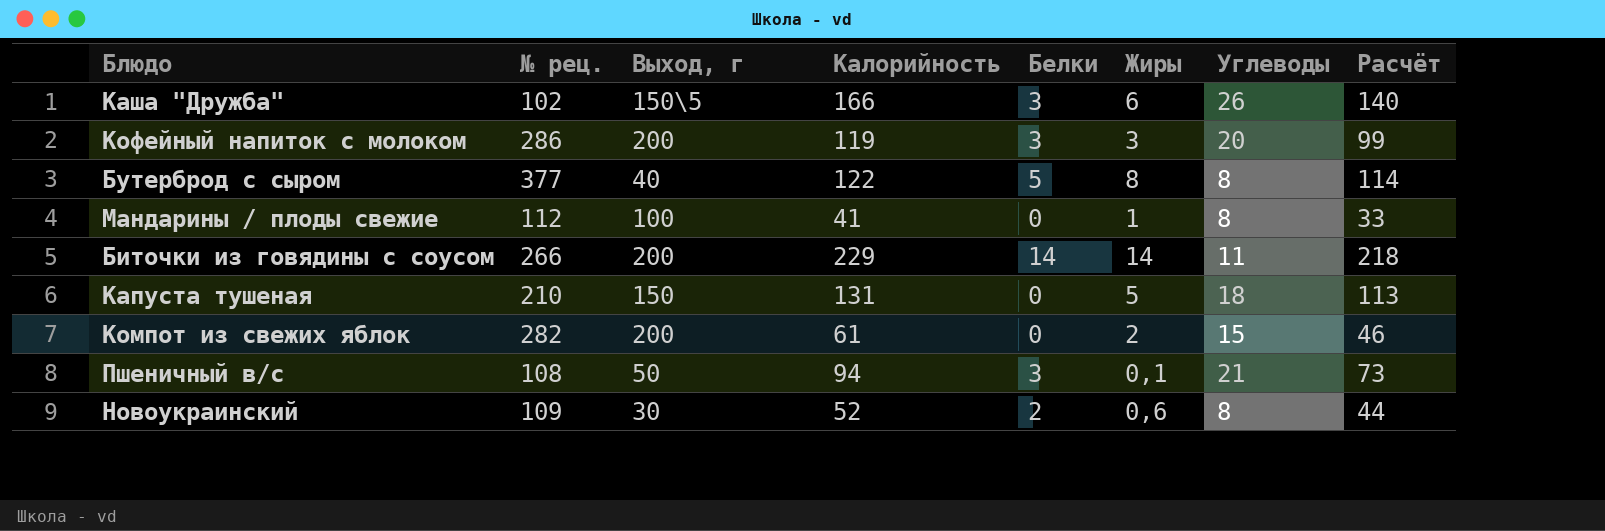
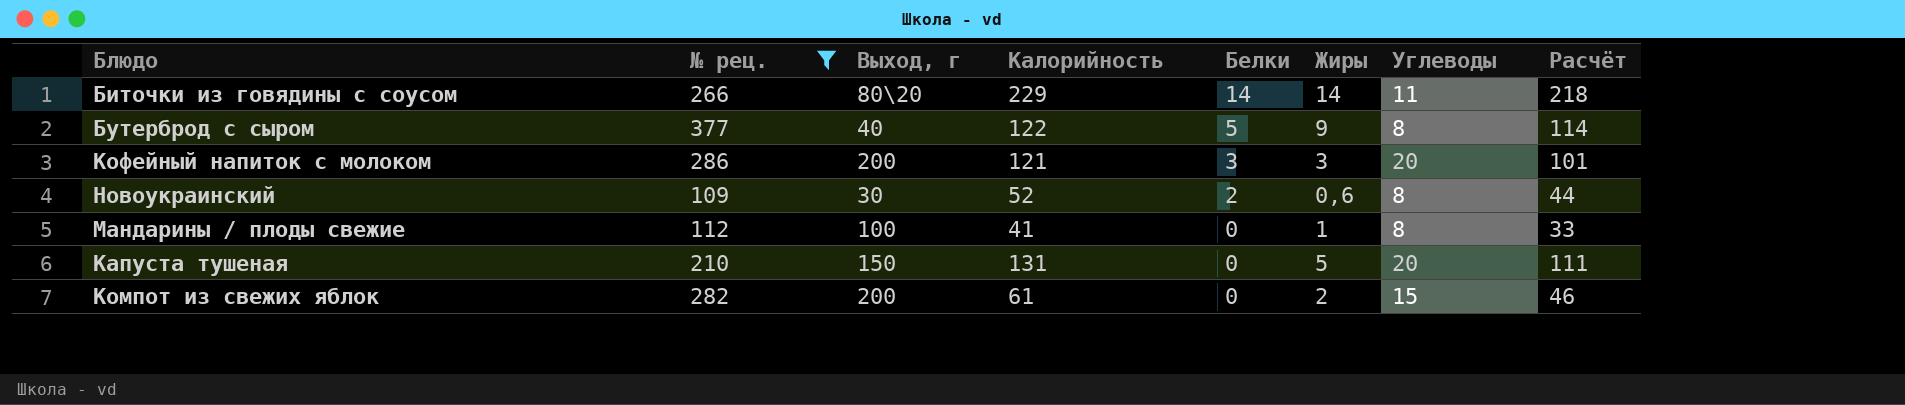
filter: none -> № рец. >= 109
row order: none -> Белки descending
Биточки из говядины с соусом | Выход, г: 200 -> 80\20
Бутерброд с сыром | Жиры: 8 -> 9
Кофейный напиток с молоком | Калорийность: 119 -> 121
Кофейный напиток с молоком | Расчёт: 99 -> 101
Капуста тушеная | Углеводы: 18 -> 20
Капуста тушеная | Расчёт: 113 -> 111

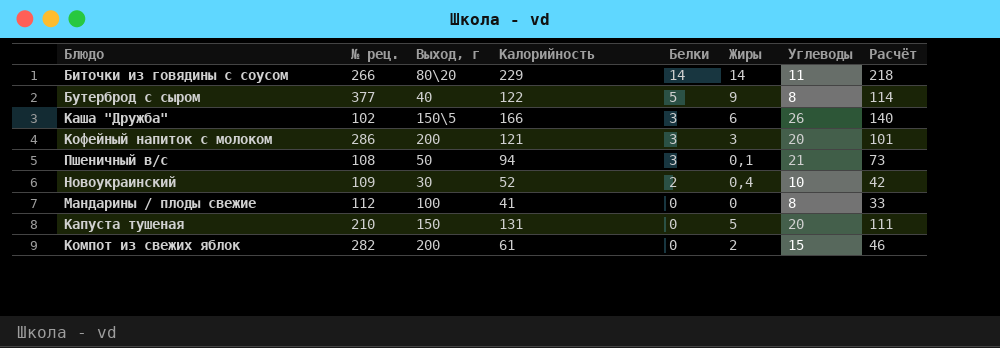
filter: № рец. >= 109 -> none
Новоукраинский | Жиры: 0,6 -> 0,4
Новоукраинский | Углеводы: 8 -> 10
Новоукраинский | Расчёт: 44 -> 42
Мандарины / плоды свежие | Жиры: 1 -> 0

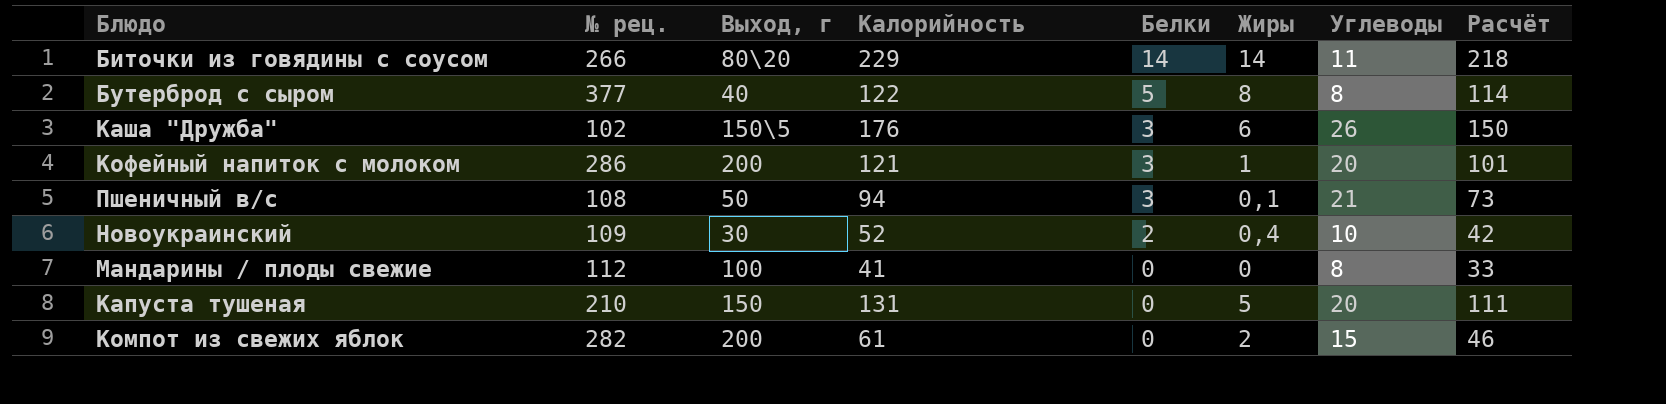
Бутерброд с сыром | Жиры: 9 -> 8
Каша "Дружба" | Калорийность: 166 -> 176
Каша "Дружба" | Расчёт: 140 -> 150
Кофейный напиток с молоком | Жиры: 3 -> 1

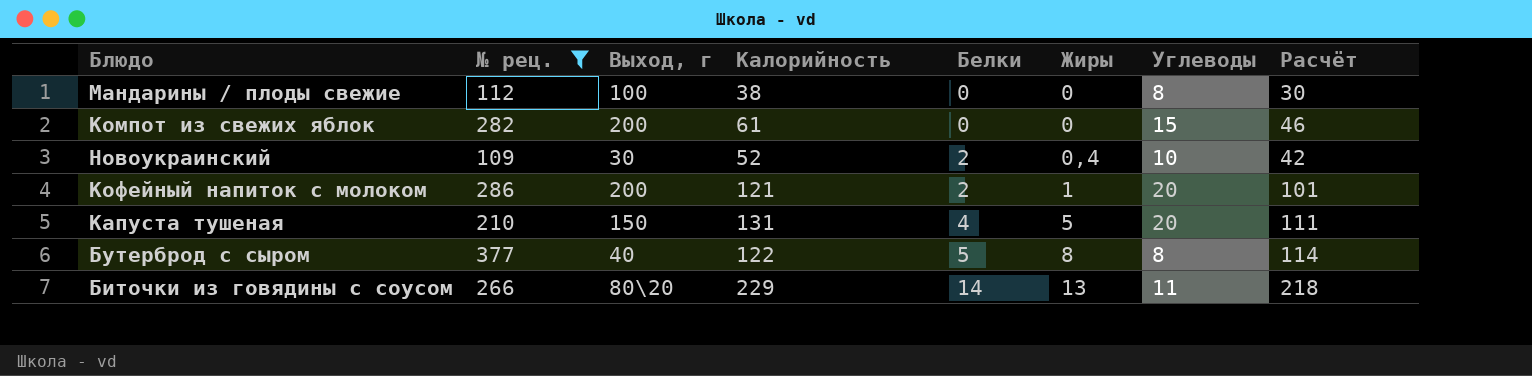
filter: none -> № рец. >= 109
row order: Белки descending -> Белки ascending
Мандарины / плоды свежие | Калорийность: 41 -> 38
Мандарины / плоды свежие | Расчёт: 33 -> 30
Компот из свежих яблок | Жиры: 2 -> 0
Кофейный напиток с молоком | Белки: 3 -> 2
Капуста тушеная | Белки: 0 -> 4
Биточки из говядины с соусом | Жиры: 14 -> 13

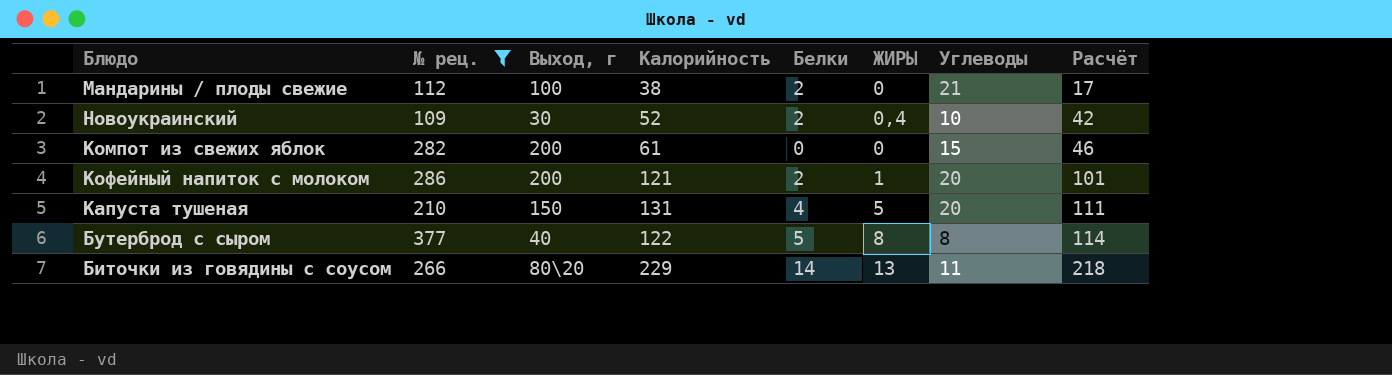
row order: Белки ascending -> Расчёт ascending
column name: Жиры -> ЖИРЫ
Мандарины / плоды свежие | Белки: 0 -> 2
Мандарины / плоды свежие | Углеводы: 8 -> 21
Мандарины / плоды свежие | Расчёт: 30 -> 17

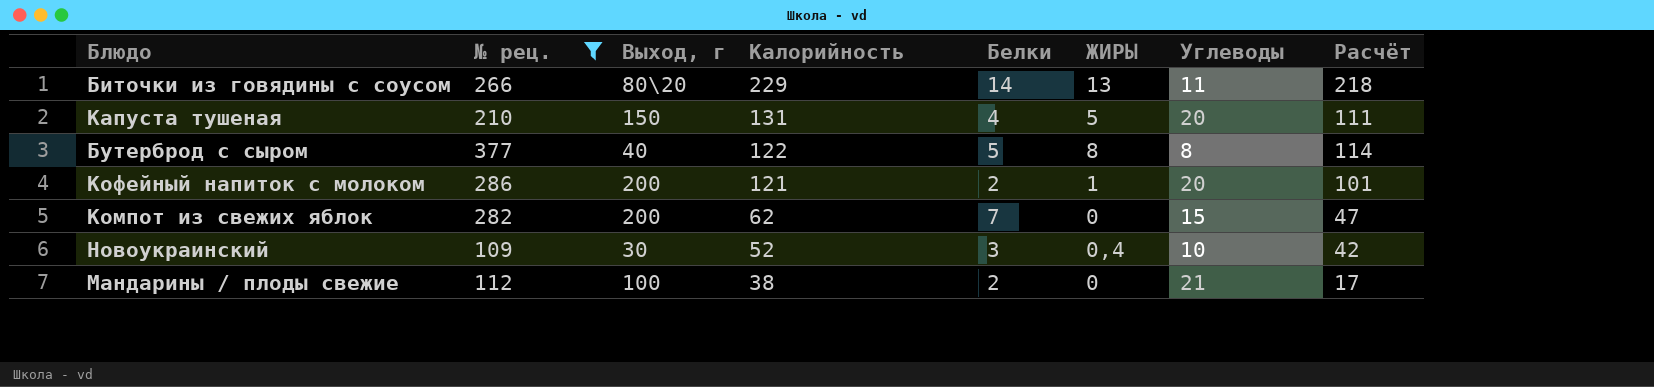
row order: Расчёт ascending -> Калорийность descending
Компот из свежих яблок | Калорийность: 61 -> 62
Компот из свежих яблок | Белки: 0 -> 7
Компот из свежих яблок | Расчёт: 46 -> 47
Новоукраинский | Белки: 2 -> 3

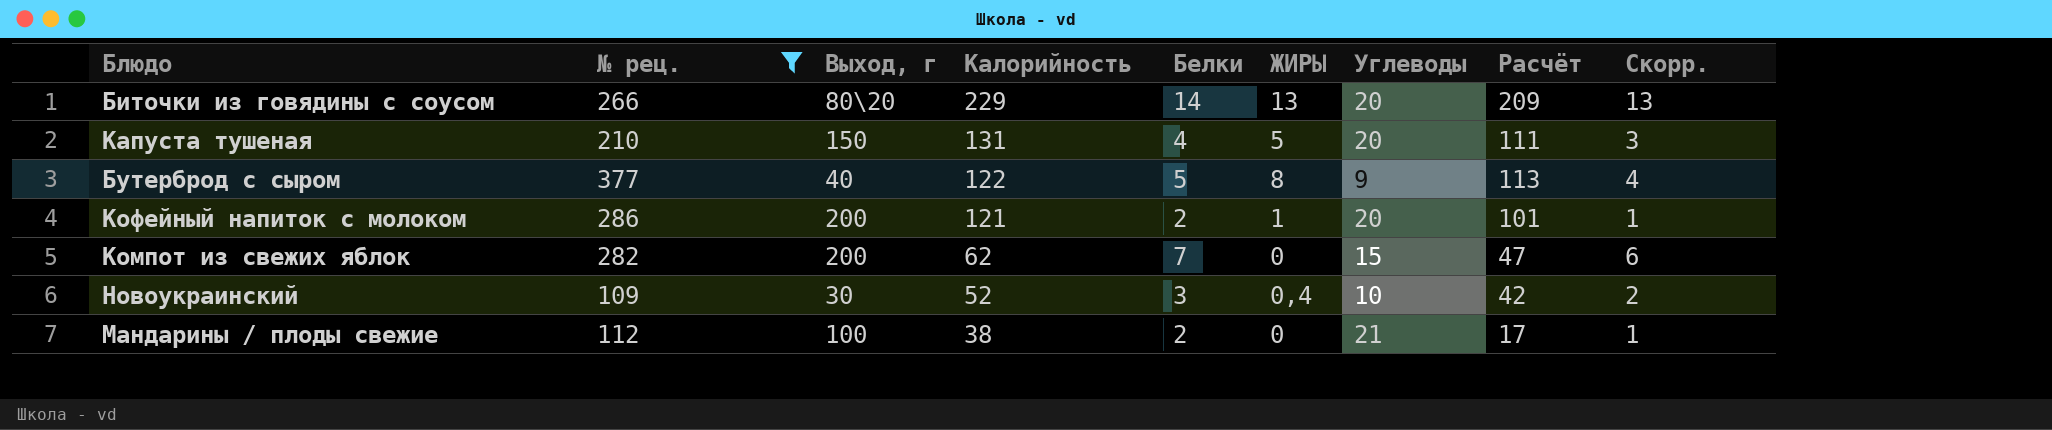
column Скорр. | formula: none -> [Белки] - 1
Биточки из говядины с соусом | Углеводы: 11 -> 20
Биточки из говядины с соусом | Расчёт: 218 -> 209
Бутерброд с сыром | Углеводы: 8 -> 9
Бутерброд с сыром | Расчёт: 114 -> 113

